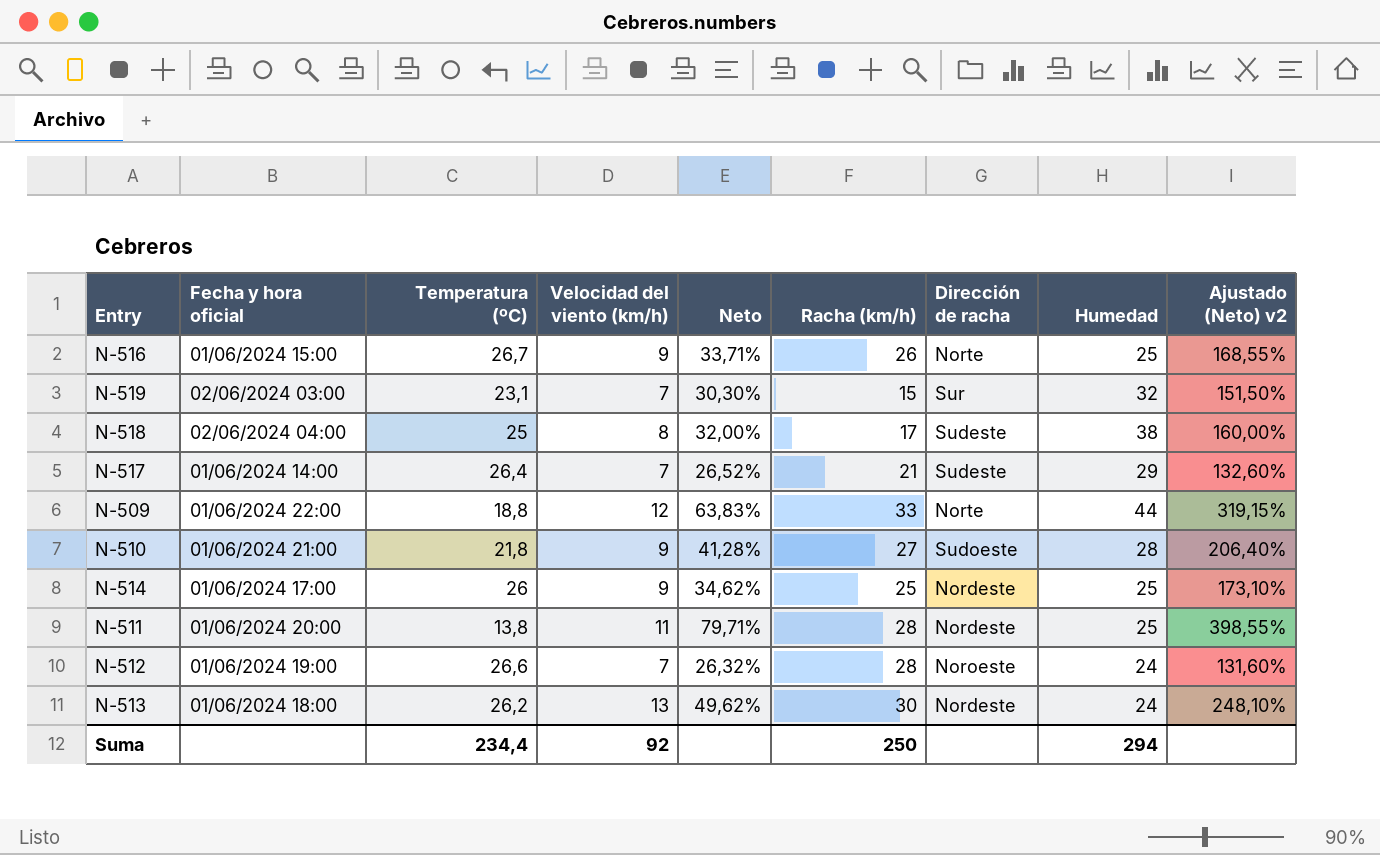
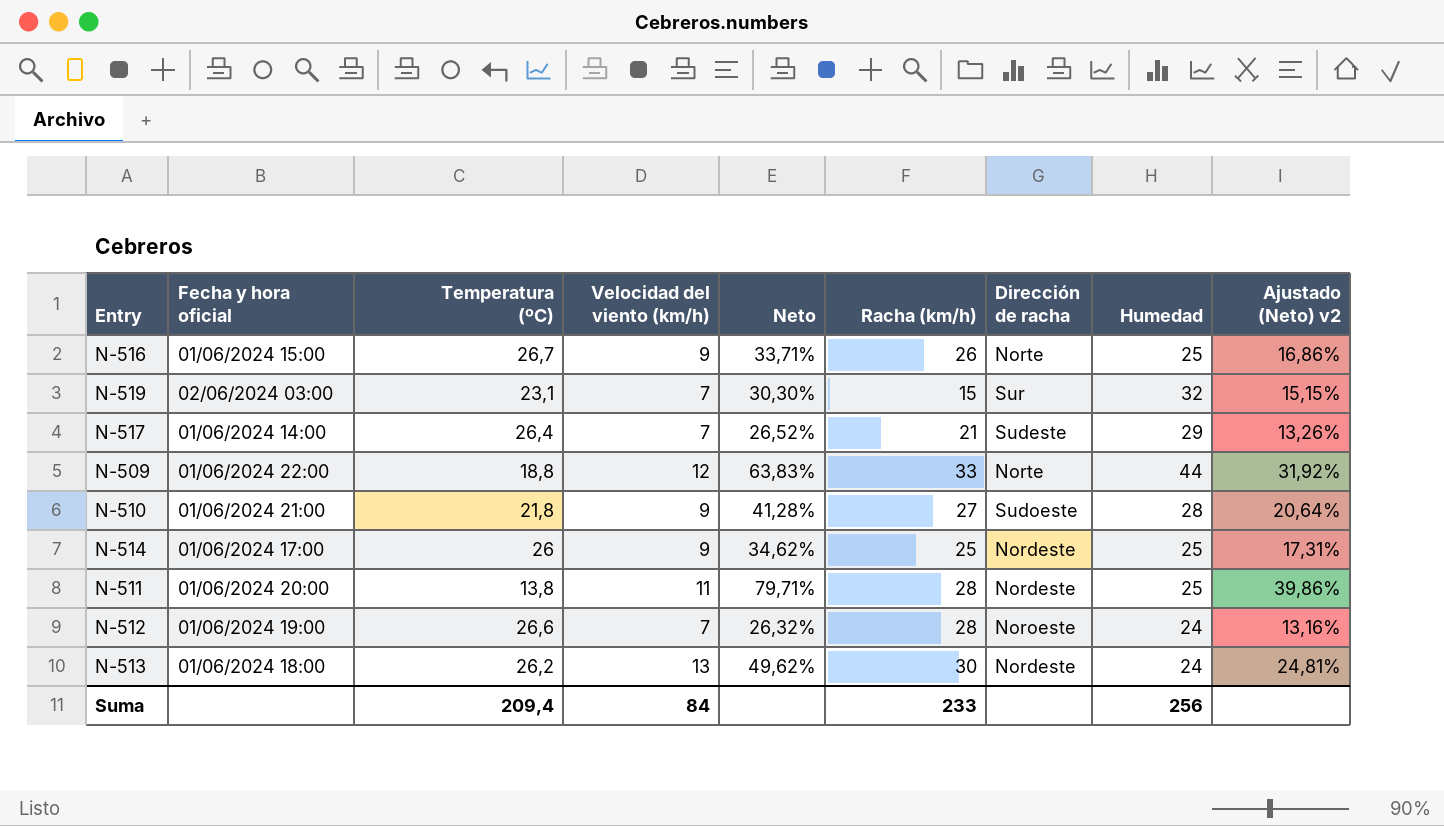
column Ajustado (Neto) v2 | formula: [Neto] * 5 -> [Neto] * 0,5
row N-518: 02/06/2024 04:00 | 25 | 8 | 32,00% | 17 | Sudeste | 38 | 160,00% -> none
Suma | Temperatura (ºC): 234,4 -> 209,4
Suma | Velocidad del viento (km/h): 92 -> 84
Suma | Racha (km/h): 250 -> 233
Suma | Humedad: 294 -> 256

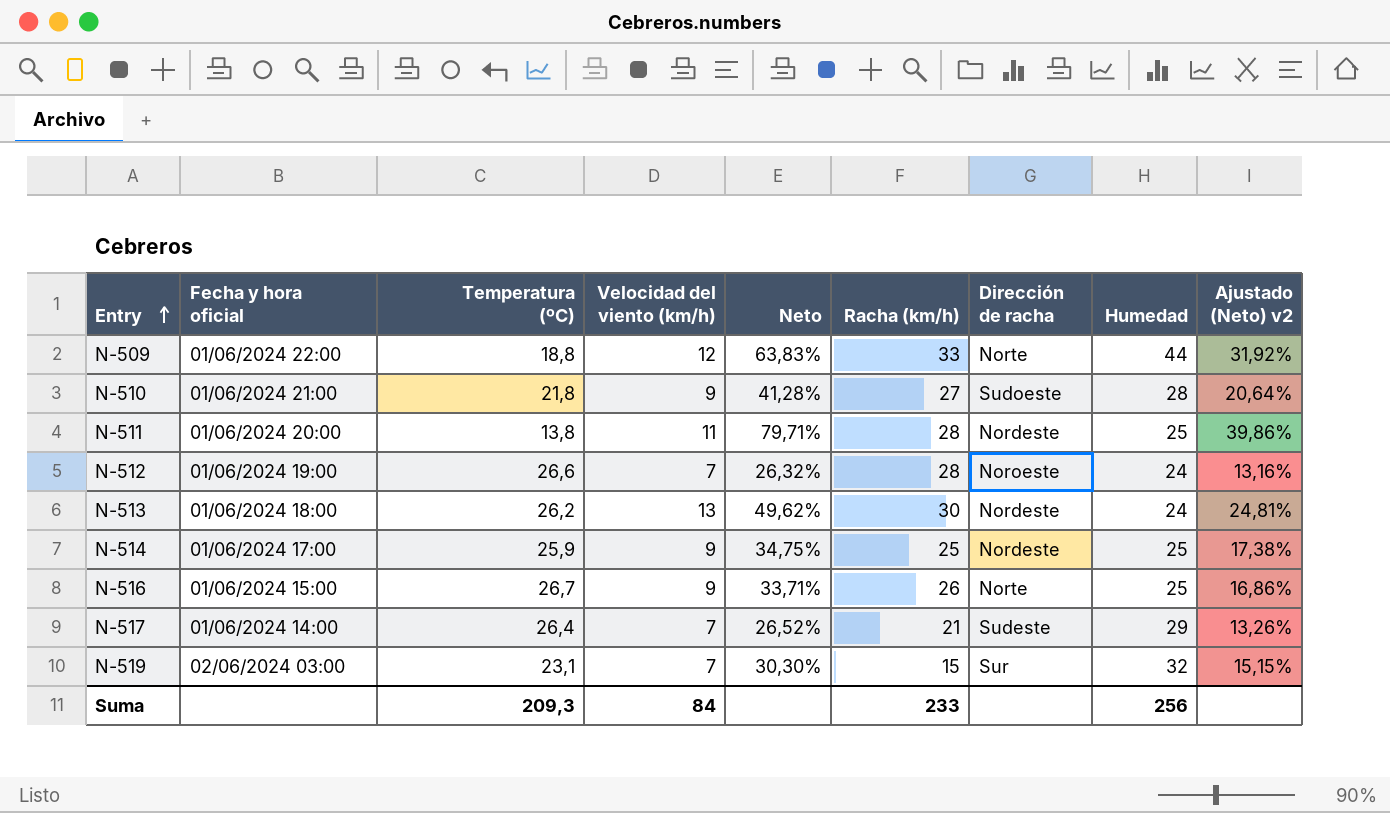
row order: none -> Entry ascending
N-514 | Temperatura (ºC): 26 -> 25,9
N-514 | Neto: 34,62% -> 34,75%
N-514 | Ajustado (Neto) v2: 17,31% -> 17,38%
Suma | Temperatura (ºC): 209,4 -> 209,3

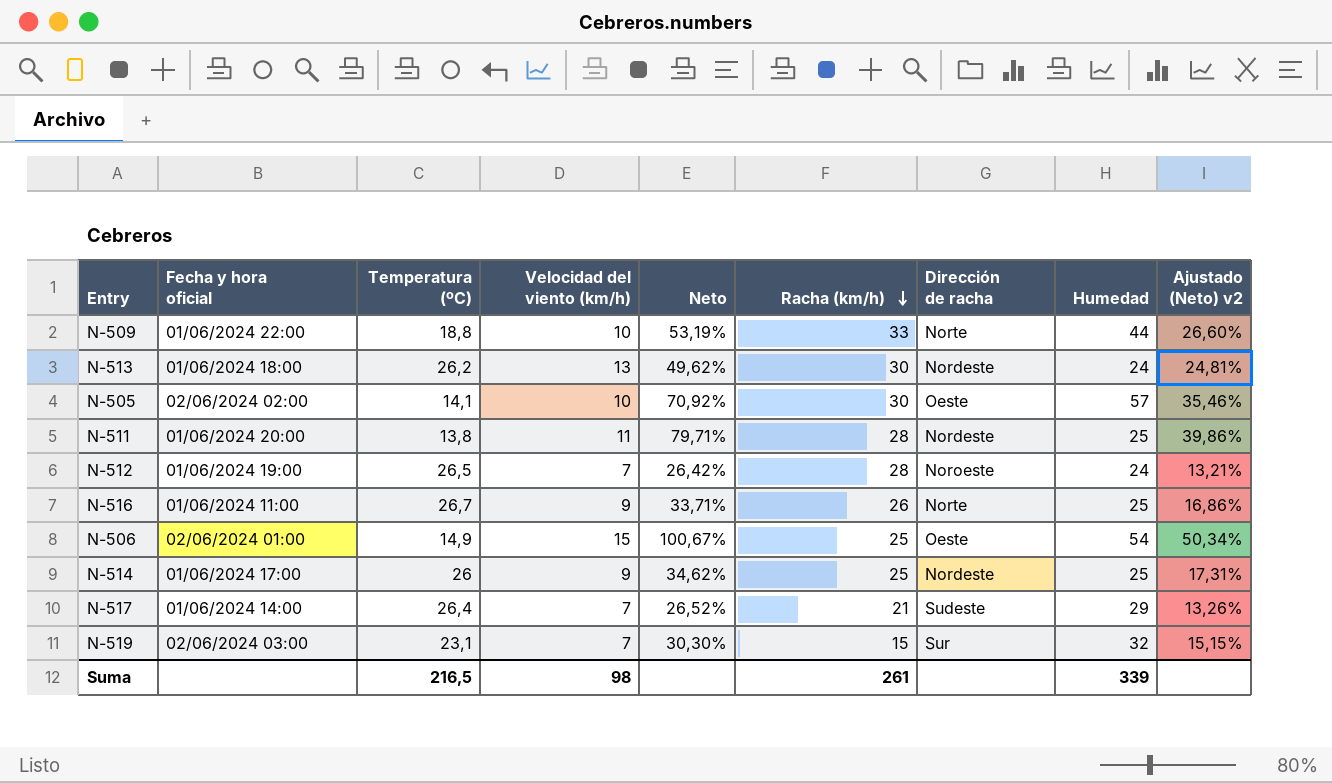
row order: Entry ascending -> Racha (km/h) descending
row N-510: 01/06/2024 21:00 | 21,8 | 9 | 41,28% | 27 | Sudoeste | 28 | 20,64% -> none
N-509 | Velocidad del viento (km/h): 12 -> 10
N-509 | Neto: 63,83% -> 53,19%
N-509 | Ajustado (Neto) v2: 31,92% -> 26,60%
row N-505: none -> 02/06/2024 02:00 | 14,1 | 10 | 70,92% | 30 | Oeste | 57 | 35,46%
N-512 | Temperatura (ºC): 26,6 -> 26,5
N-512 | Neto: 26,32% -> 26,42%
N-512 | Ajustado (Neto) v2: 13,16% -> 13,21%
N-516 | Fecha y hora oficial: 01/06/2024 15:00 -> 01/06/2024 11:00
row N-506: none -> 02/06/2024 01:00 | 14,9 | 15 | 100,67% | 25 | Oeste | 54 | 50,34%
N-514 | Temperatura (ºC): 25,9 -> 26
N-514 | Neto: 34,75% -> 34,62%
N-514 | Ajustado (Neto) v2: 17,38% -> 17,31%
Suma | Temperatura (ºC): 209,3 -> 216,5
Suma | Velocidad del viento (km/h): 84 -> 98
Suma | Racha (km/h): 233 -> 261
Suma | Humedad: 256 -> 339

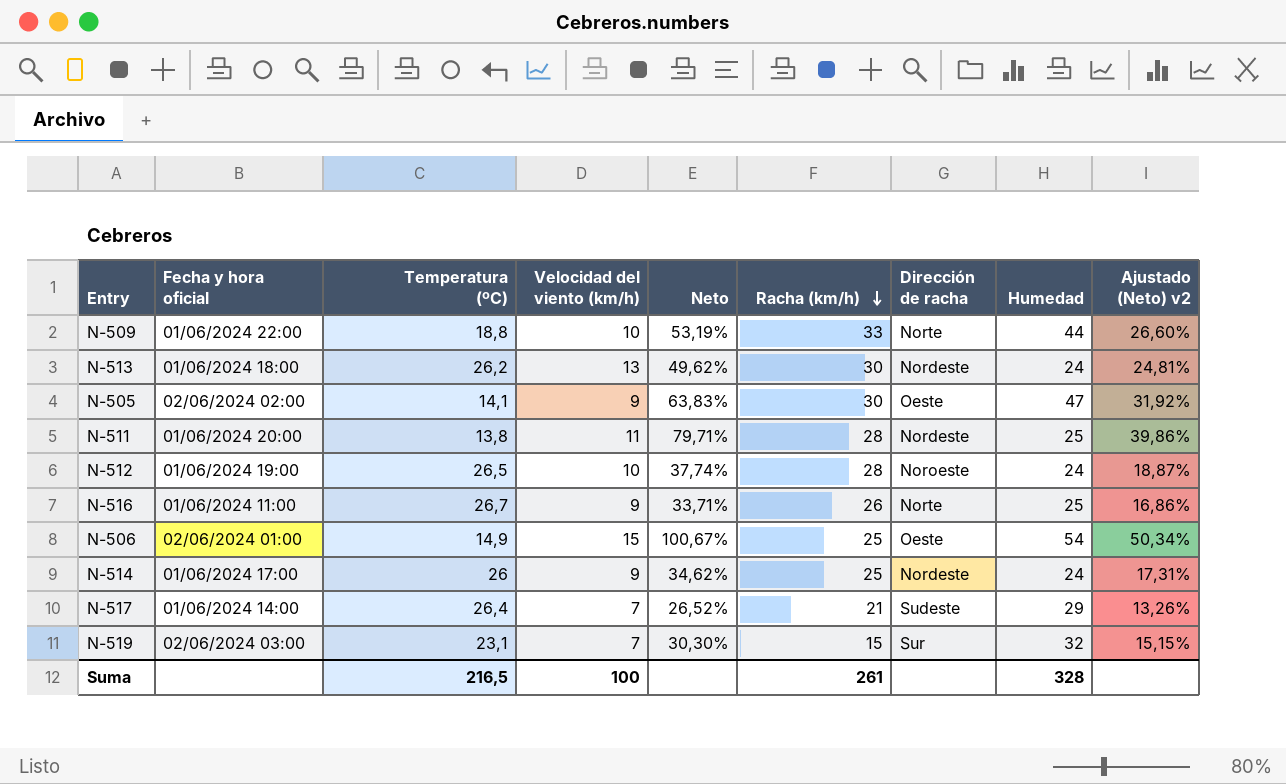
N-505 | Velocidad del viento (km/h): 10 -> 9
N-505 | Neto: 70,92% -> 63,83%
N-505 | Humedad: 57 -> 47
N-505 | Ajustado (Neto) v2: 35,46% -> 31,92%
N-512 | Velocidad del viento (km/h): 7 -> 10
N-512 | Neto: 26,42% -> 37,74%
N-512 | Ajustado (Neto) v2: 13,21% -> 18,87%
N-514 | Humedad: 25 -> 24
Suma | Velocidad del viento (km/h): 98 -> 100
Suma | Humedad: 339 -> 328

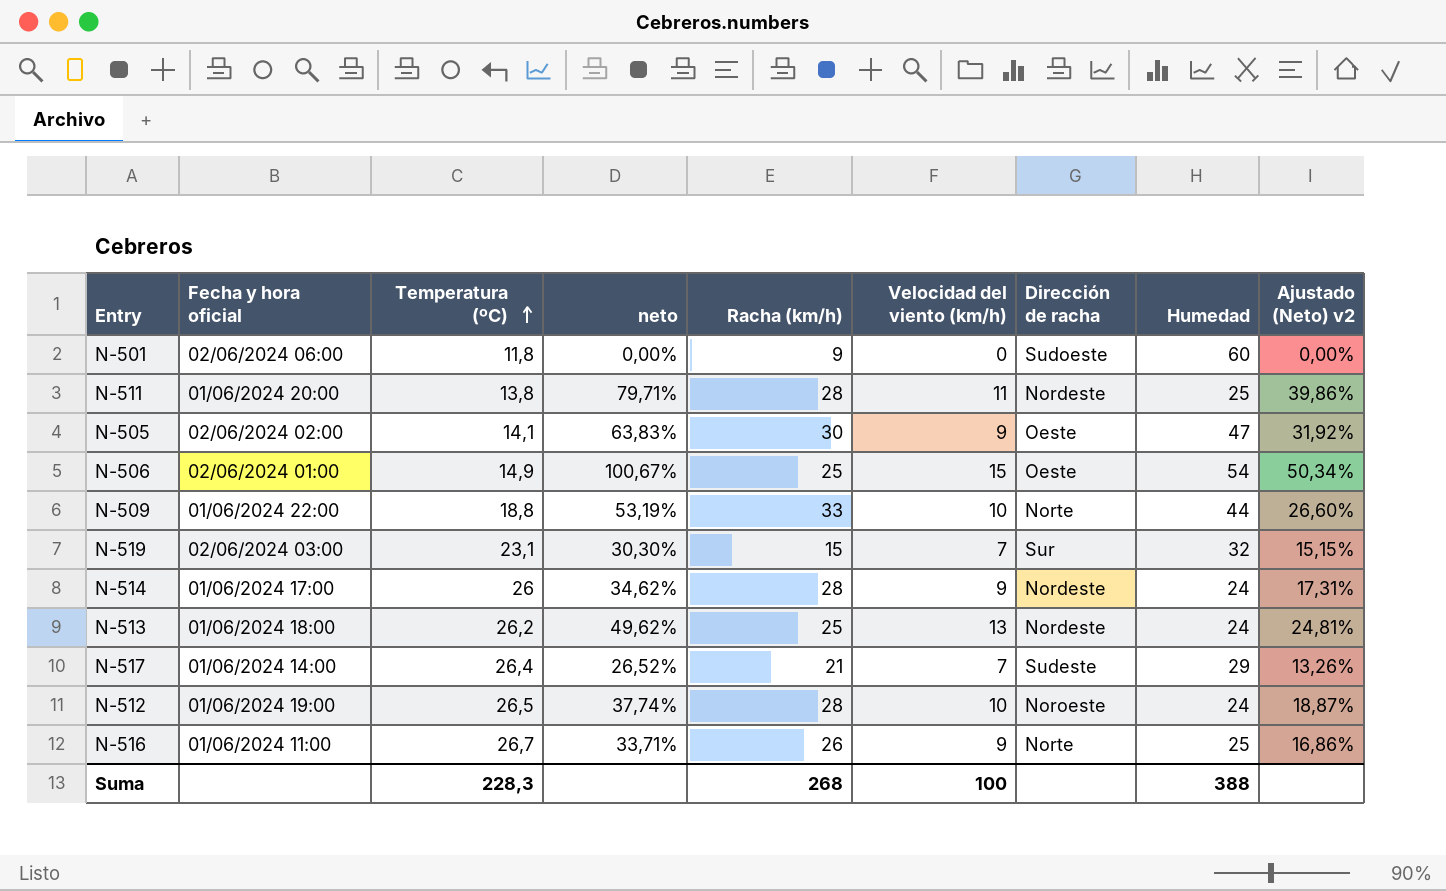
row order: Racha (km/h) descending -> Temperatura (ºC) ascending
column name: Neto -> neto
column Velocidad del viento (km/h) | position: 4 -> 6
row N-501: none -> 02/06/2024 06:00 | 11,8 | 0,00% | 9 | 0 | Sudoeste | 60 | 0,00%
N-514 | Racha (km/h): 25 -> 28
N-513 | Racha (km/h): 30 -> 25
Suma | Temperatura (ºC): 216,5 -> 228,3
Suma | Racha (km/h): 261 -> 268
Suma | Humedad: 328 -> 388

